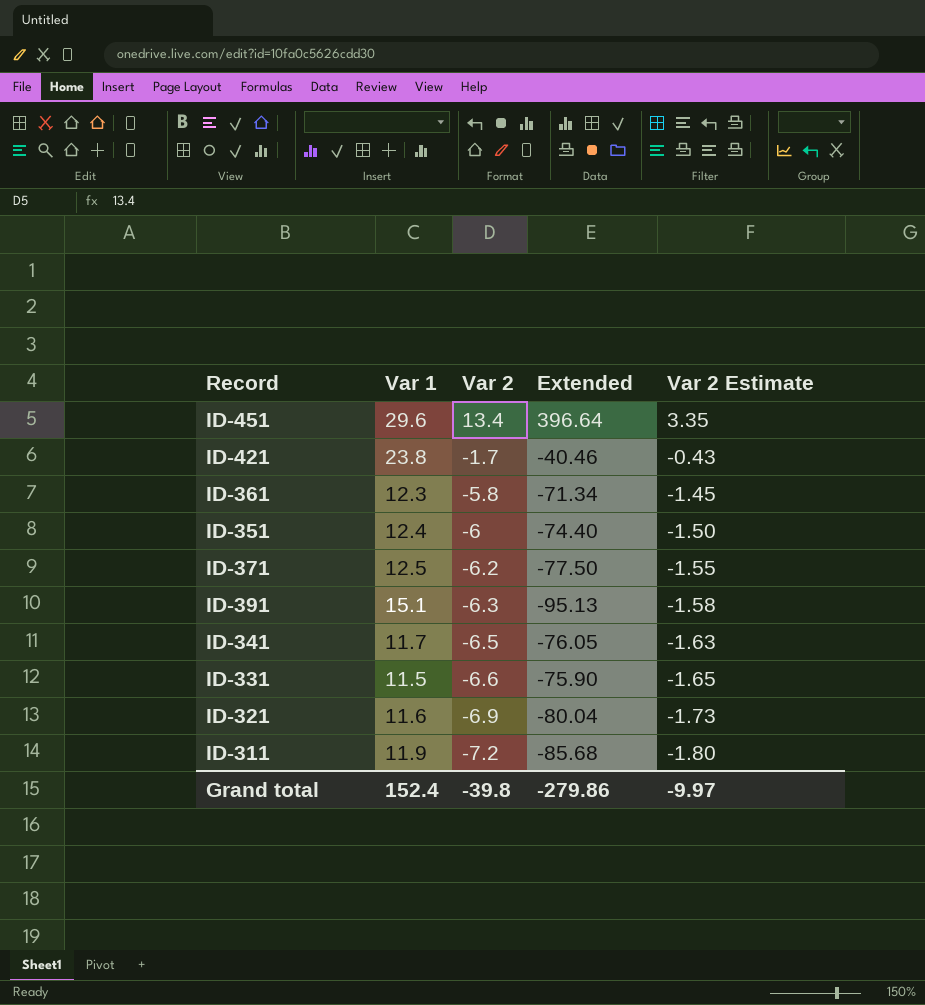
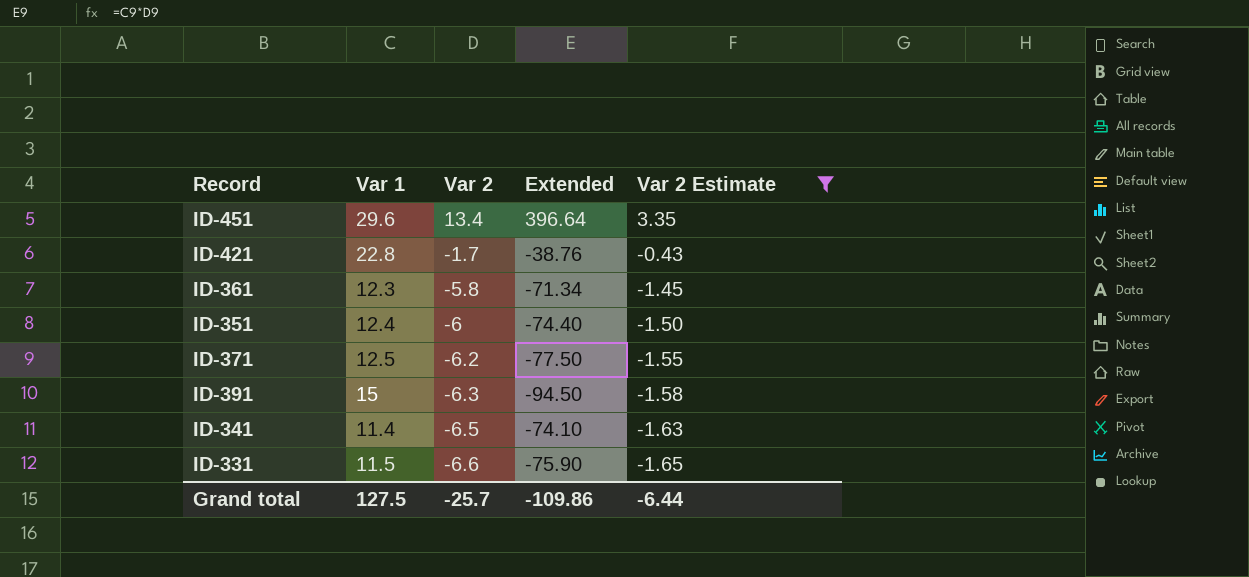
filter: none -> Var 2 Estimate >= -1.65
ID-421 | Var 1: 23.8 -> 22.8
ID-421 | Extended: -40.46 -> -38.76
ID-391 | Var 1: 15.1 -> 15
ID-391 | Extended: -95.13 -> -94.50
ID-341 | Var 1: 11.7 -> 11.4
ID-341 | Extended: -76.05 -> -74.10
Grand total | Var 1: 152.4 -> 127.5
Grand total | Var 2: -39.8 -> -25.7
Grand total | Extended: -279.86 -> -109.86
Grand total | Var 2 Estimate: -9.97 -> -6.44

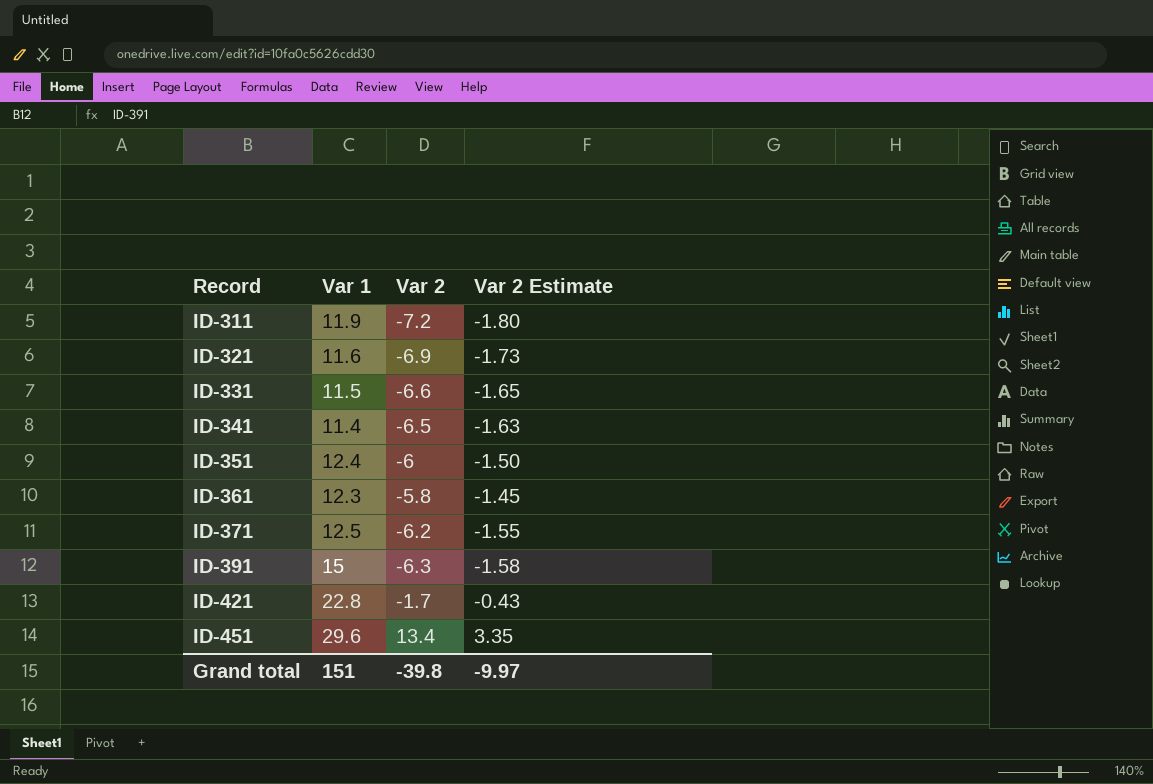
filter: Var 2 Estimate >= -1.65 -> none
row order: Var 2 descending -> Record ascending
column Extended | formula: [Var 1] * [Var 2] -> none
Grand total | Var 1: 127.5 -> 151
Grand total | Var 2: -25.7 -> -39.8
Grand total | Var 2 Estimate: -6.44 -> -9.97

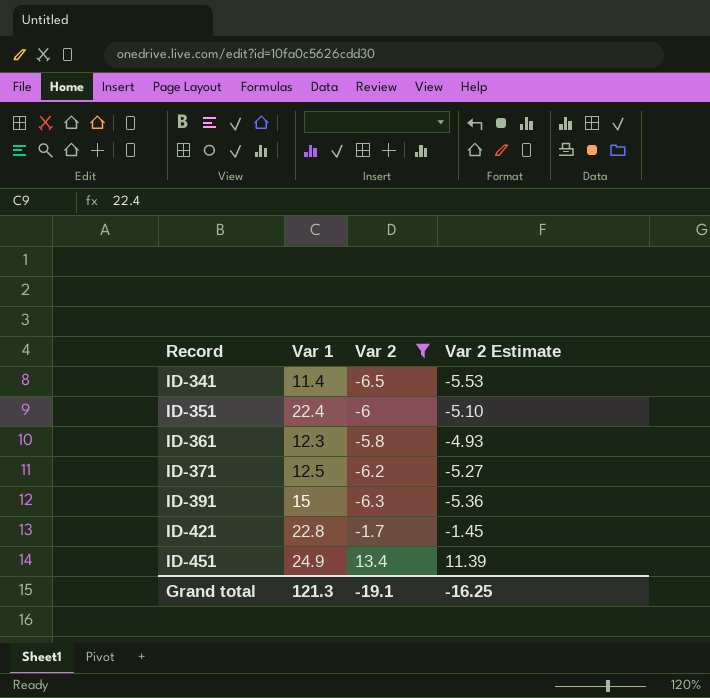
filter: none -> Var 2 >= -6.5
column Var 2 Estimate | formula: [Var 2] * 0.25 -> [Var 2] * 0.85
ID-351 | Var 1: 12.4 -> 22.4
ID-451 | Var 1: 29.6 -> 24.9
Grand total | Var 1: 151 -> 121.3
Grand total | Var 2: -39.8 -> -19.1
Grand total | Var 2 Estimate: -9.97 -> -16.25

